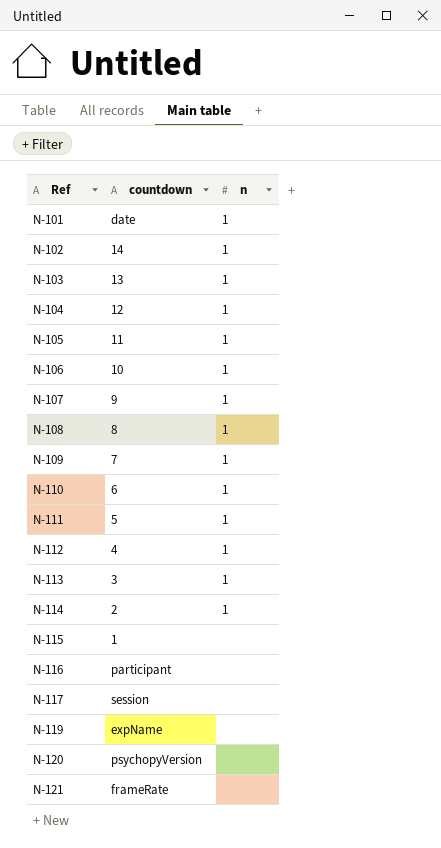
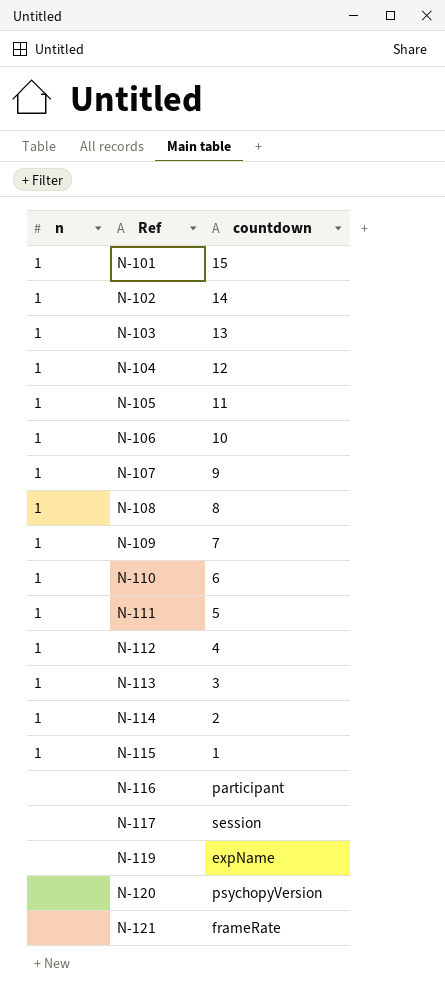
column n | position: 3 -> 1
N-101 | countdown: date -> 15
N-115 | n: none -> 1

